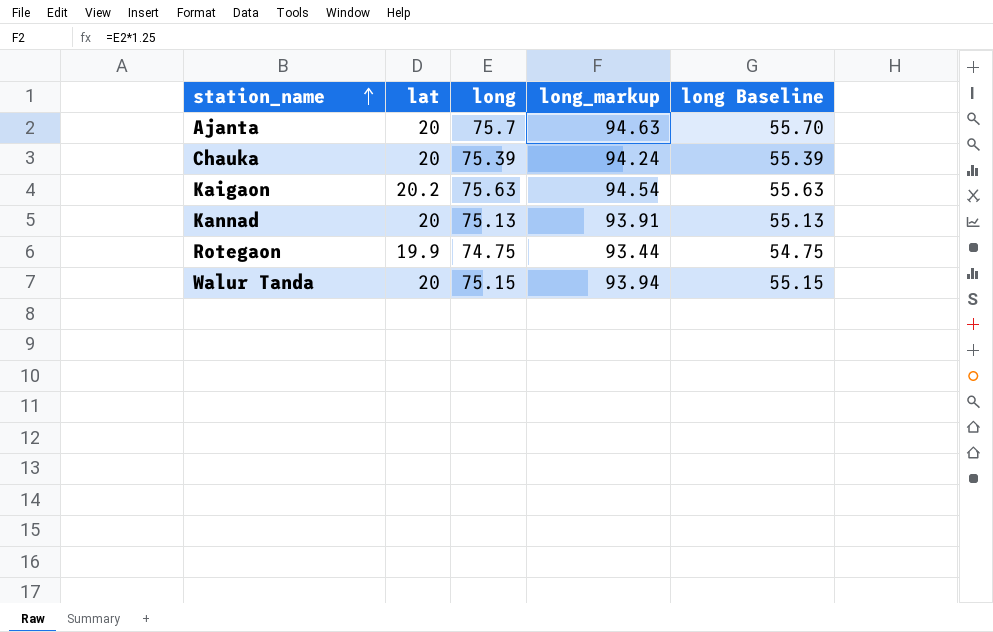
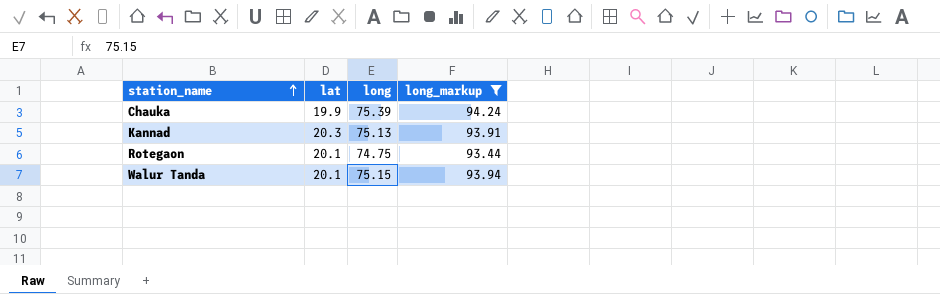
filter: none -> long_markup <= 94.24
column long Baseline | formula: [long] - 20 -> none
Chauka | lat: 20 -> 19.9
Kannad | lat: 20 -> 20.3
Rotegaon | lat: 19.9 -> 20.1
Walur Tanda | lat: 20 -> 20.1

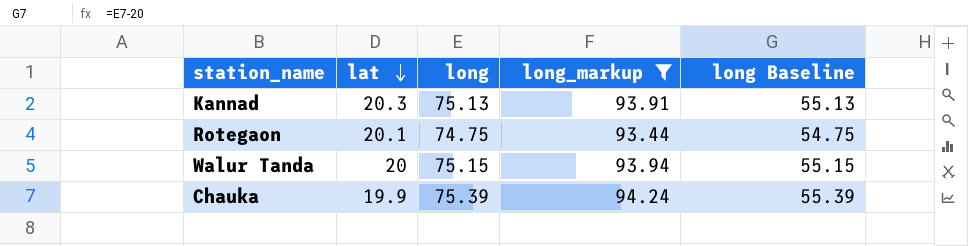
row order: station_name ascending -> lat descending
column long Baseline | formula: none -> [long] - 20
Walur Tanda | lat: 20.1 -> 20

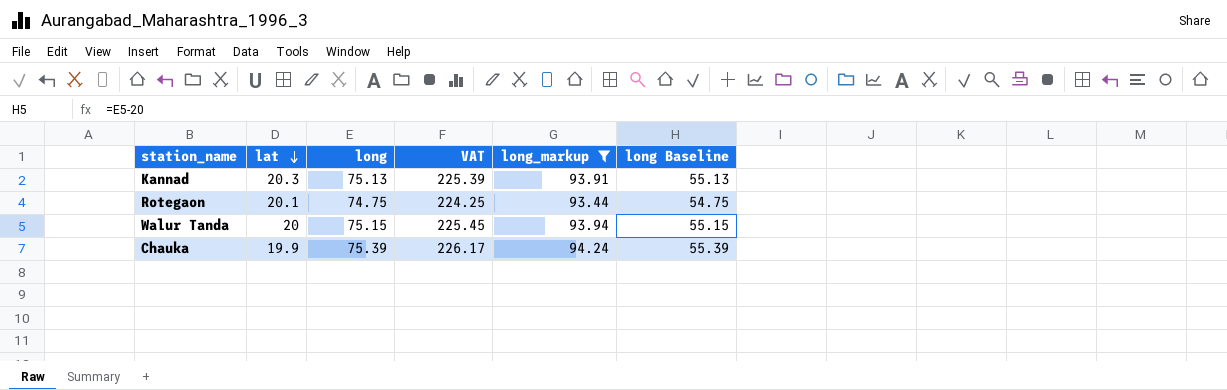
column VAT | formula: none -> [long] * 3

